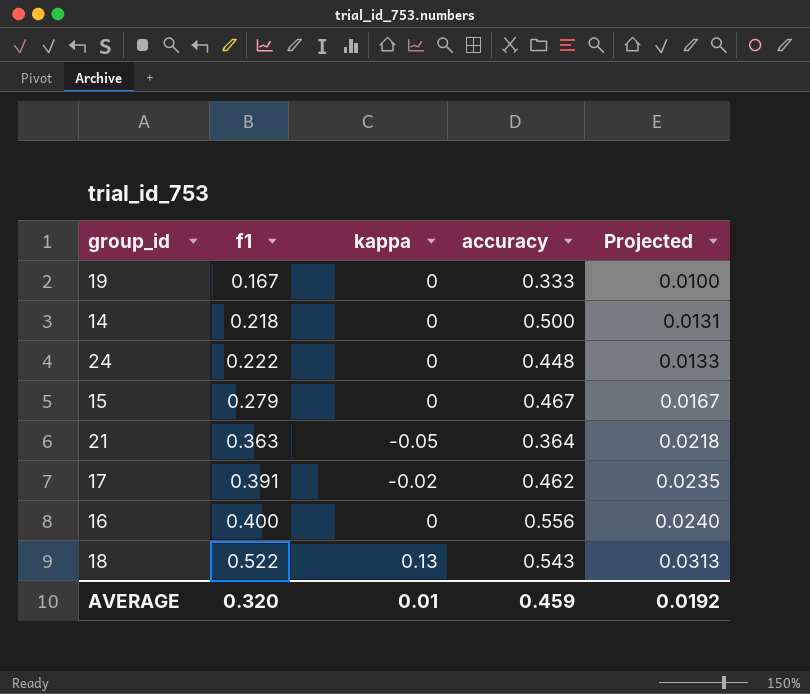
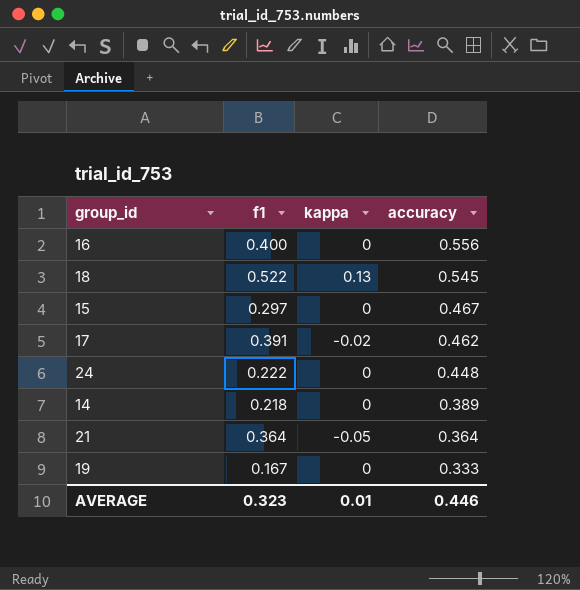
row order: f1 ascending -> accuracy descending
column Projected | formula: [f1] * 0.06 -> none
18 | accuracy: 0.543 -> 0.545
15 | f1: 0.279 -> 0.297
14 | accuracy: 0.500 -> 0.389
21 | f1: 0.363 -> 0.364
AVERAGE | f1: 0.320 -> 0.323
AVERAGE | accuracy: 0.459 -> 0.446

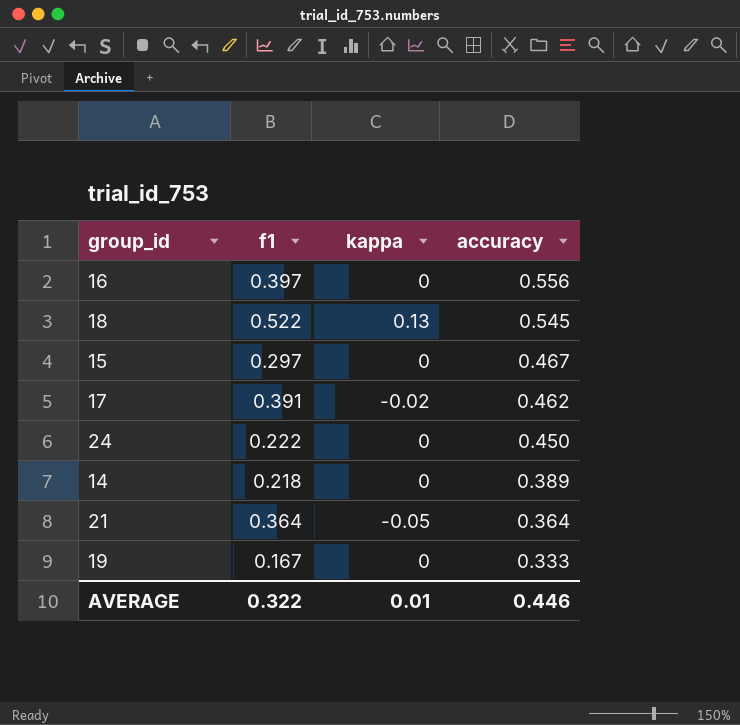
16 | f1: 0.400 -> 0.397
24 | accuracy: 0.448 -> 0.450
AVERAGE | f1: 0.323 -> 0.322

